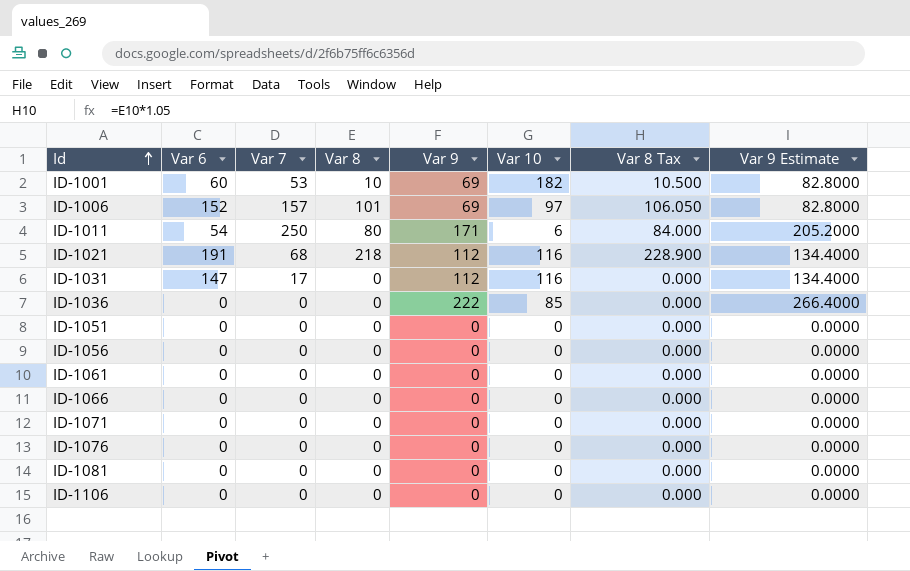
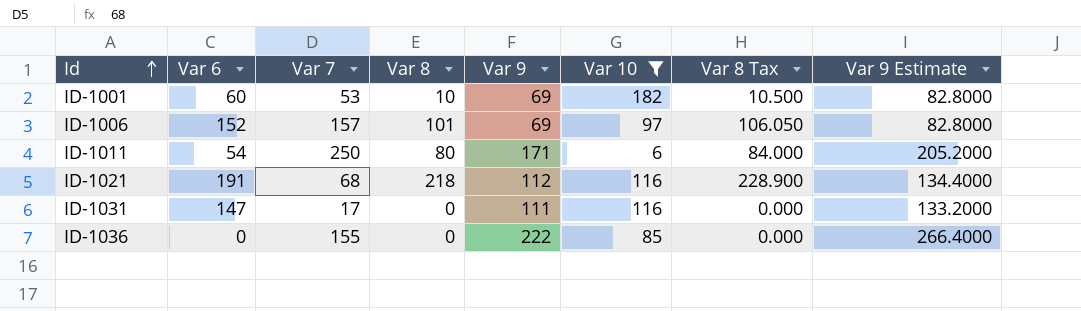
filter: none -> Var 10 != 0
ID-1031 | Var 9: 112 -> 111
ID-1031 | Var 9 Estimate: 134.4000 -> 133.2000
ID-1036 | Var 7: 0 -> 155

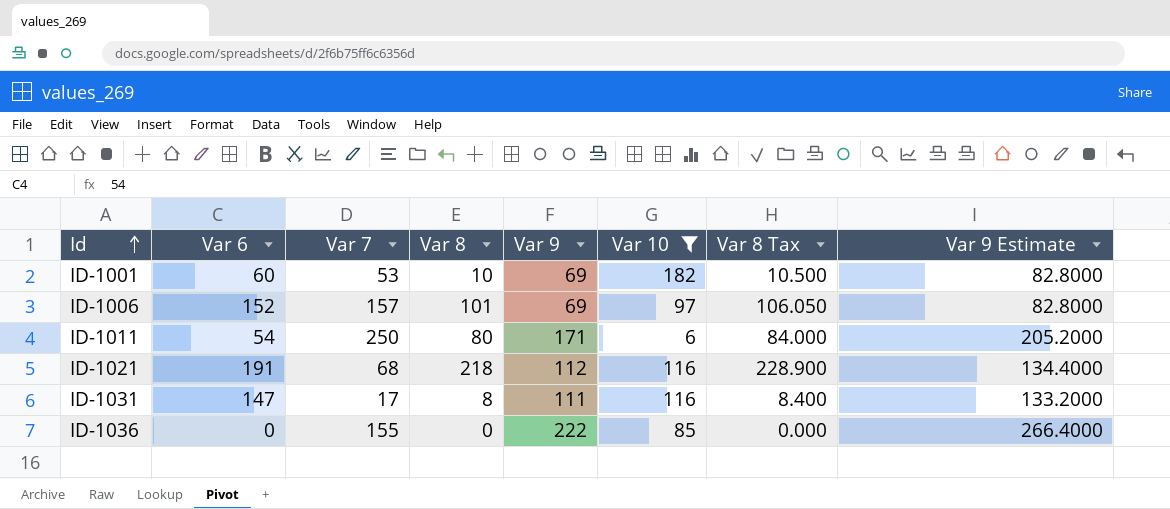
ID-1031 | Var 8: 0 -> 8
ID-1031 | Var 8 Tax: 0.000 -> 8.400

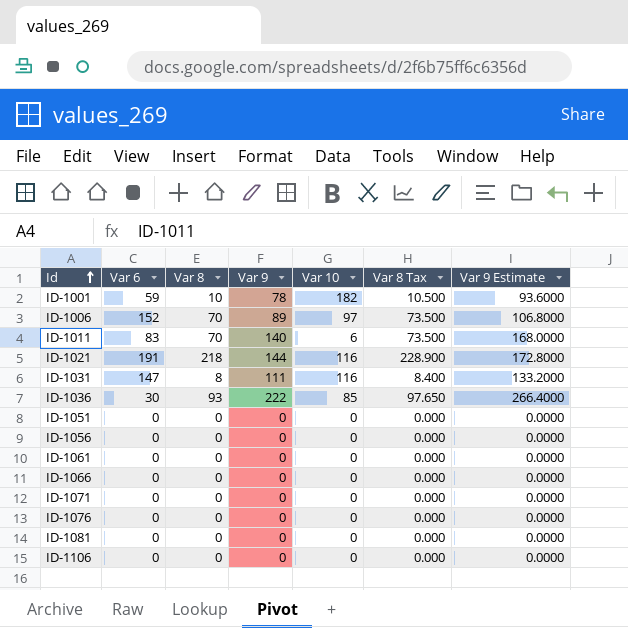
filter: Var 10 != 0 -> none
column Var 7 | position: 3 -> none
ID-1001 | Var 6: 60 -> 59
ID-1001 | Var 9: 69 -> 78
ID-1001 | Var 9 Estimate: 82.8000 -> 93.6000
ID-1006 | Var 8: 101 -> 70
ID-1006 | Var 9: 69 -> 89
ID-1006 | Var 8 Tax: 106.050 -> 73.500
ID-1006 | Var 9 Estimate: 82.8000 -> 106.8000
ID-1011 | Var 6: 54 -> 83
ID-1011 | Var 8: 80 -> 70
ID-1011 | Var 9: 171 -> 140
ID-1011 | Var 8 Tax: 84.000 -> 73.500
ID-1011 | Var 9 Estimate: 205.2000 -> 168.0000
ID-1021 | Var 9: 112 -> 144
ID-1021 | Var 9 Estimate: 134.4000 -> 172.8000
ID-1036 | Var 6: 0 -> 30
ID-1036 | Var 8: 0 -> 93
ID-1036 | Var 8 Tax: 0.000 -> 97.650

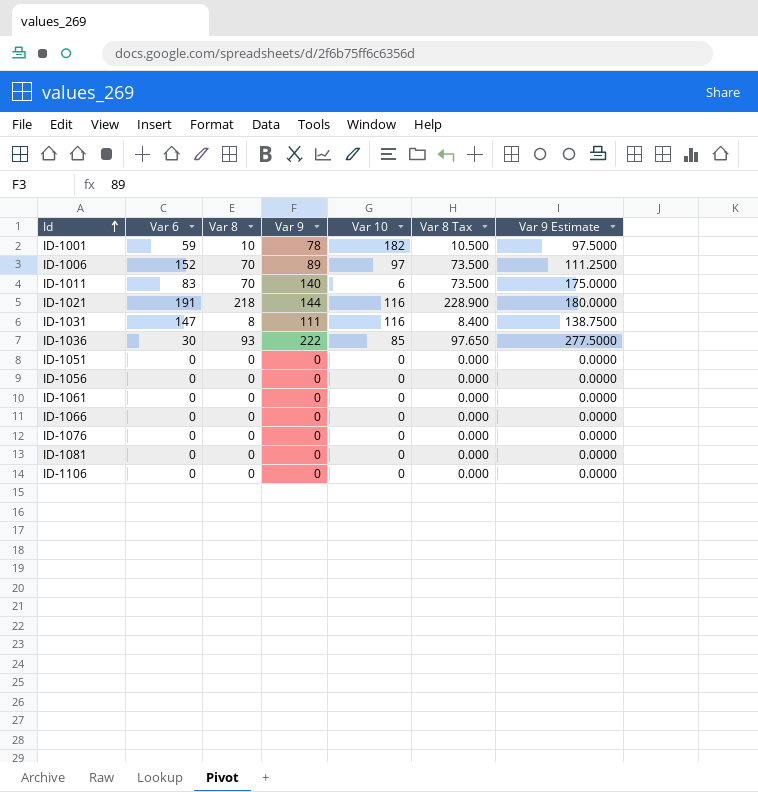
column Var 9 Estimate | formula: [Var 9] * 1.2 -> [Var 9] * 1.25
row ID-1071: 0 | 0 | 0 | 0 | 0.000 | 0.0000 -> none

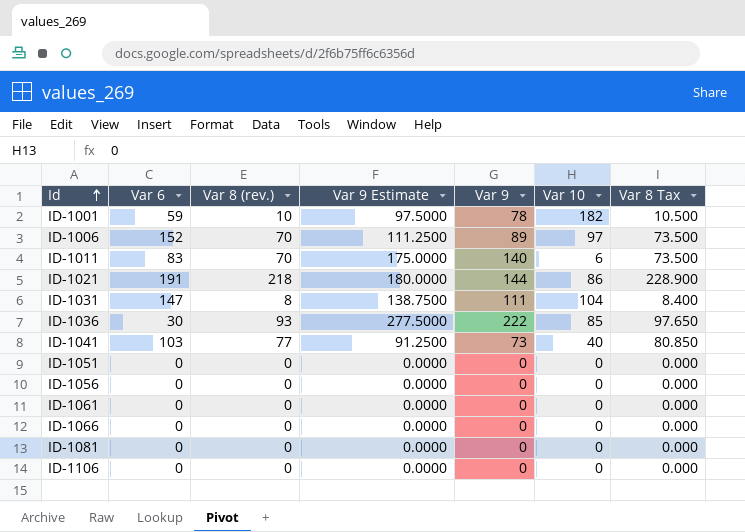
column name: Var 8 -> Var 8 (rev.)
column Var 9 Estimate | position: 7 -> 4
row ID-1076: 0 | 0 | 0 | 0 | 0.000 | 0.0000 -> none
ID-1021 | Var 10: 116 -> 86
ID-1031 | Var 10: 116 -> 104
row ID-1041: none -> 103 | 77 | 91.2500 | 73 | 40 | 80.850

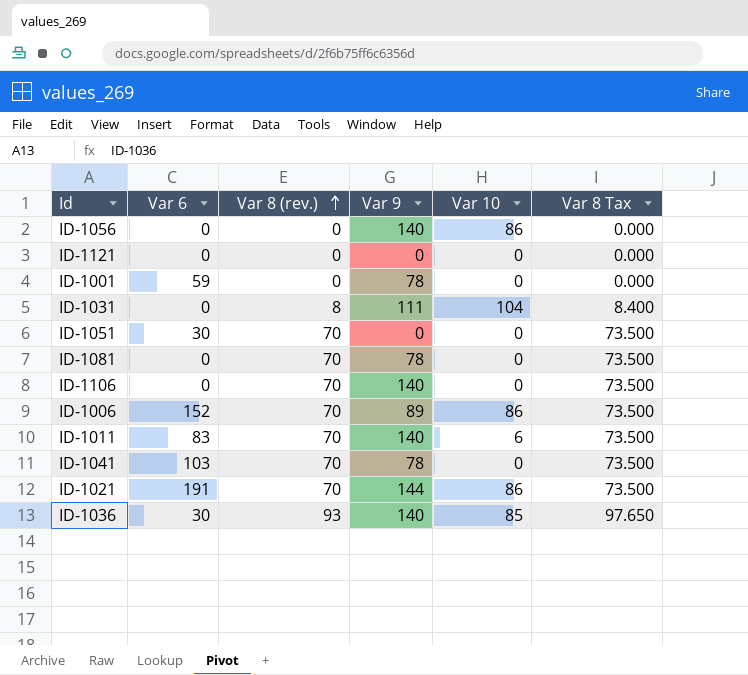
row order: Id ascending -> Var 8 (rev.) ascending
column Var 9 Estimate | formula: [Var 9] * 1.25 -> none
row ID-1061: 0 | 0 | 0.0000 | 0 | 0 | 0.000 -> none
row ID-1066: 0 | 0 | 0.0000 | 0 | 0 | 0.000 -> none
ID-1056 | Var 9: 0 -> 140
ID-1056 | Var 10: 0 -> 86
row ID-1121: none -> 0 | 0 | 0 | 0 | 0.000
ID-1001 | Var 8 (rev.): 10 -> 0
ID-1001 | Var 10: 182 -> 0
ID-1001 | Var 8 Tax: 10.500 -> 0.000
ID-1031 | Var 6: 147 -> 0
ID-1051 | Var 6: 0 -> 30
ID-1051 | Var 8 (rev.): 0 -> 70
ID-1051 | Var 8 Tax: 0.000 -> 73.500
ID-1081 | Var 8 (rev.): 0 -> 70
ID-1081 | Var 9: 0 -> 78
ID-1081 | Var 8 Tax: 0.000 -> 73.500
ID-1106 | Var 8 (rev.): 0 -> 70
ID-1106 | Var 9: 0 -> 140
ID-1106 | Var 8 Tax: 0.000 -> 73.500
ID-1006 | Var 10: 97 -> 86
ID-1041 | Var 8 (rev.): 77 -> 70
ID-1041 | Var 9: 73 -> 78
ID-1041 | Var 10: 40 -> 0
ID-1041 | Var 8 Tax: 80.850 -> 73.500
ID-1021 | Var 8 (rev.): 218 -> 70
ID-1021 | Var 8 Tax: 228.900 -> 73.500
ID-1036 | Var 9: 222 -> 140

